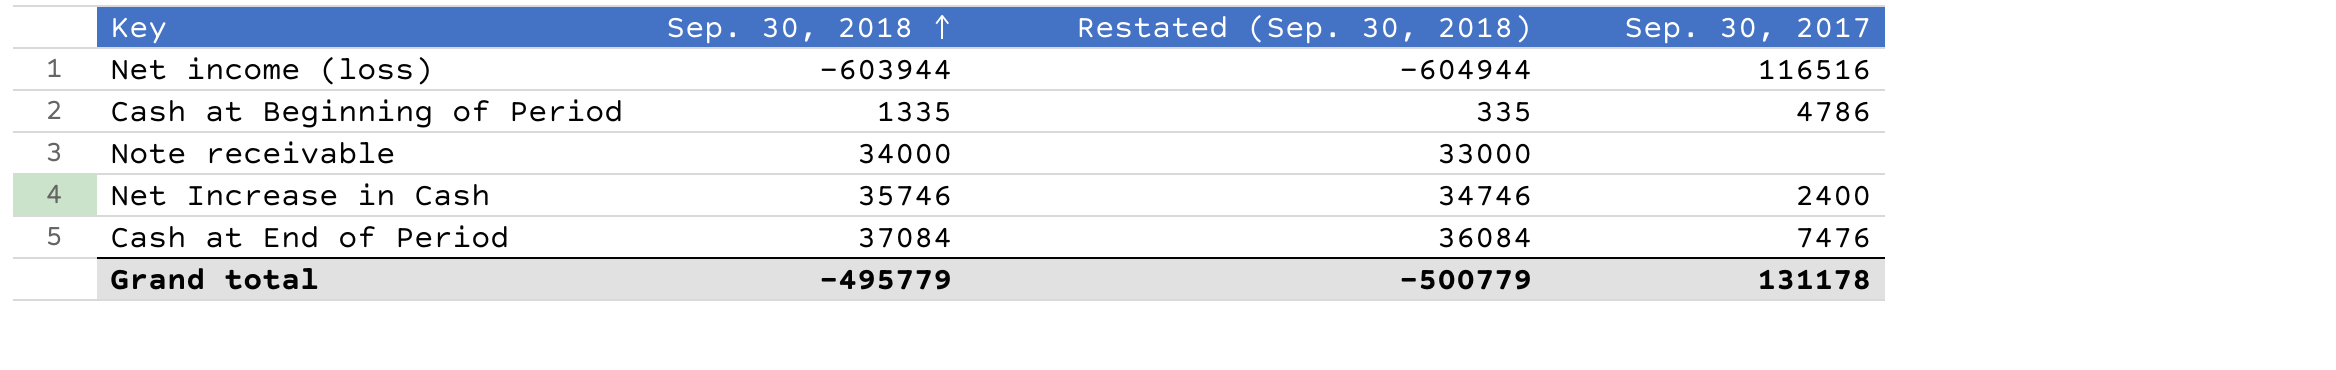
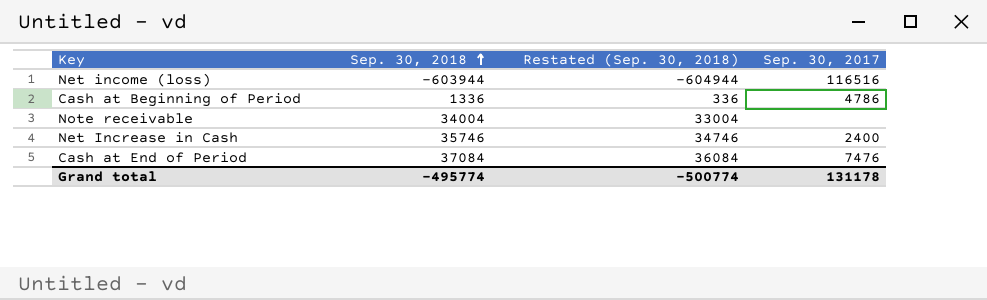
Cash at Beginning of Period | Sep. 30, 2018: 1335 -> 1336
Cash at Beginning of Period | Restated (Sep. 30, 2018): 335 -> 336
Note receivable | Sep. 30, 2018: 34000 -> 34004
Note receivable | Restated (Sep. 30, 2018): 33000 -> 33004
Grand total | Sep. 30, 2018: -495779 -> -495774
Grand total | Restated (Sep. 30, 2018): -500779 -> -500774

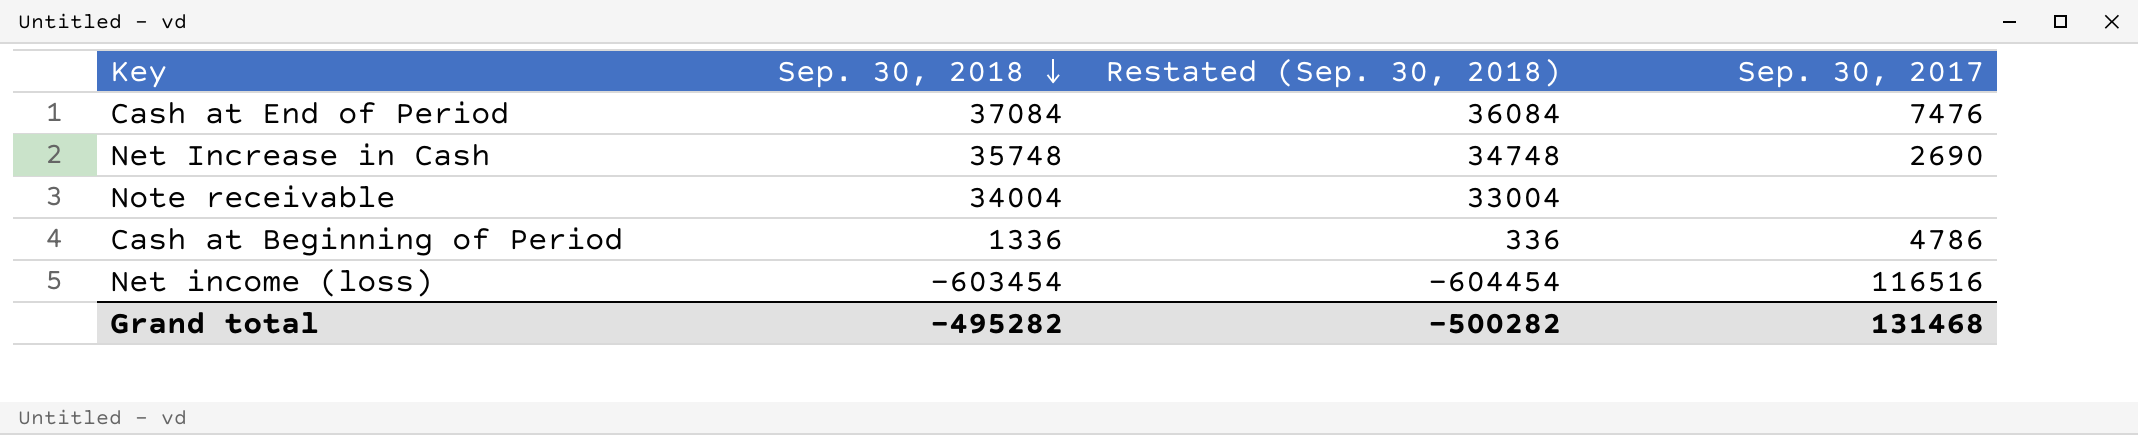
row order: Sep. 30, 2018 ascending -> Sep. 30, 2018 descending
Net Increase in Cash | Sep. 30, 2018: 35746 -> 35748
Net Increase in Cash | Restated (Sep. 30, 2018): 34746 -> 34748
Net Increase in Cash | Sep. 30, 2017: 2400 -> 2690
Net income (loss) | Sep. 30, 2018: -603944 -> -603454
Net income (loss) | Restated (Sep. 30, 2018): -604944 -> -604454
Grand total | Sep. 30, 2018: -495774 -> -495282
Grand total | Restated (Sep. 30, 2018): -500774 -> -500282
Grand total | Sep. 30, 2017: 131178 -> 131468

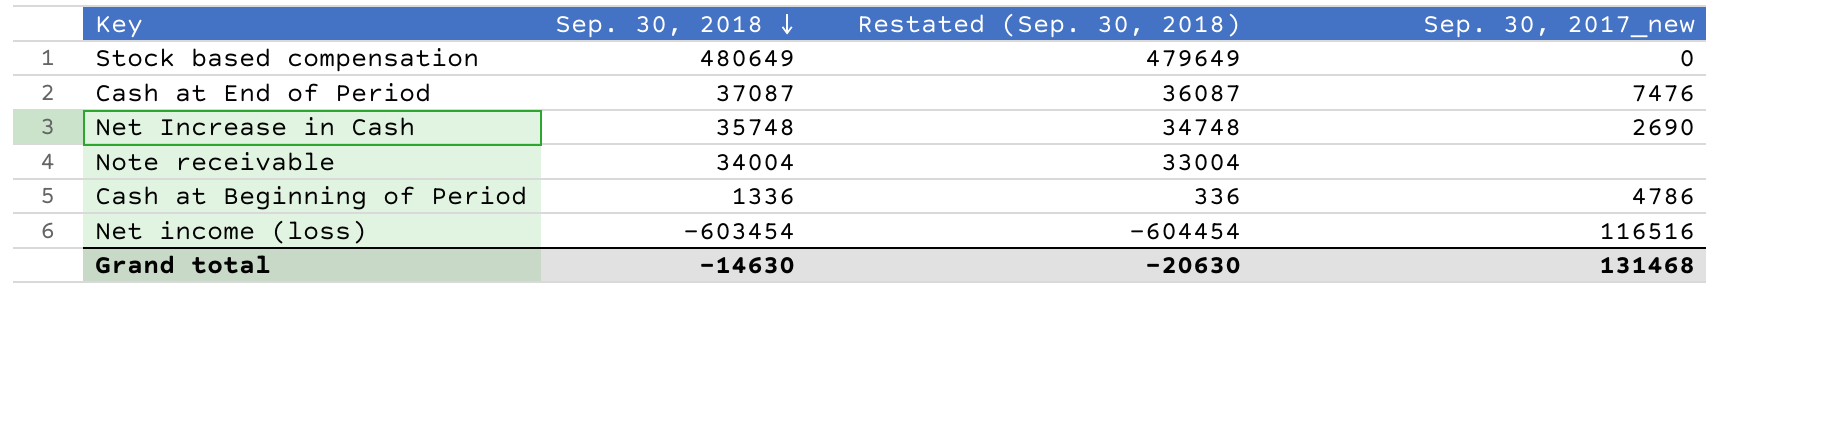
column name: Sep. 30, 2017 -> Sep. 30, 2017_new
row Stock based compensation: none -> 480649 | 479649 | 0
Cash at End of Period | Sep. 30, 2018: 37084 -> 37087
Cash at End of Period | Restated (Sep. 30, 2018): 36084 -> 36087
Grand total | Sep. 30, 2018: -495282 -> -14630
Grand total | Restated (Sep. 30, 2018): -500282 -> -20630

